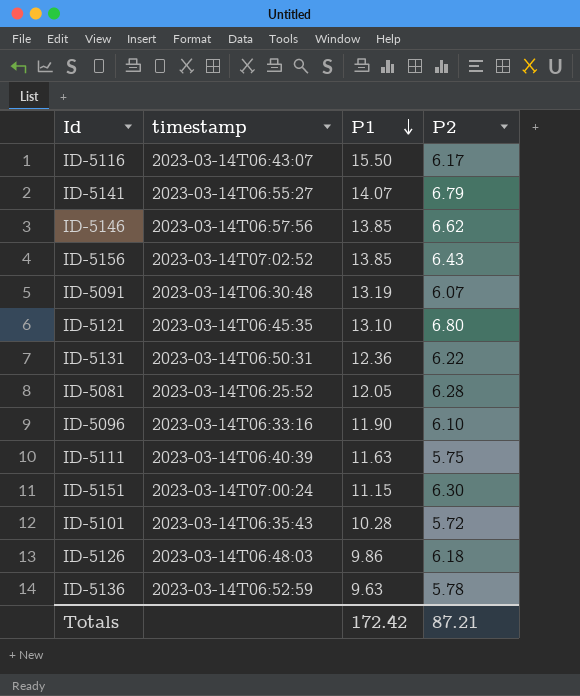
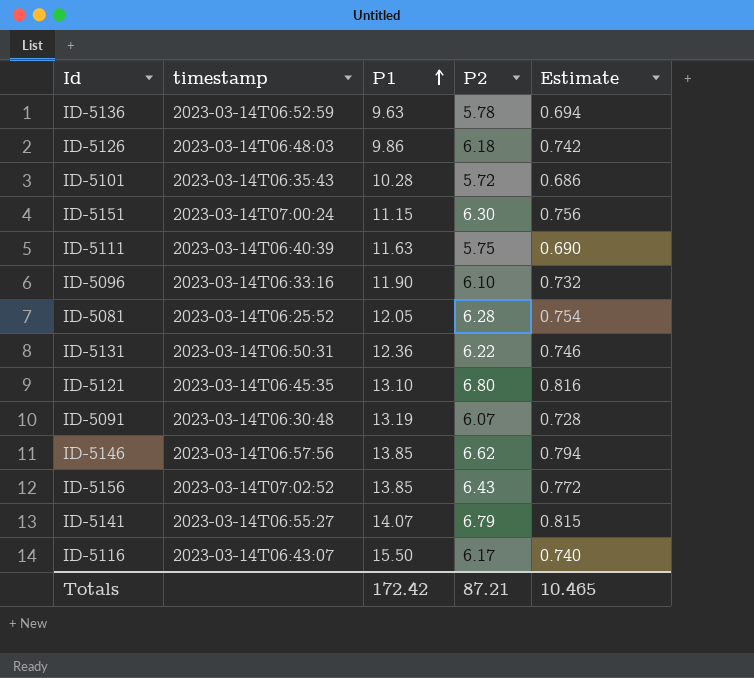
row order: P1 descending -> P1 ascending
column Estimate | formula: none -> [P2] * 0.12

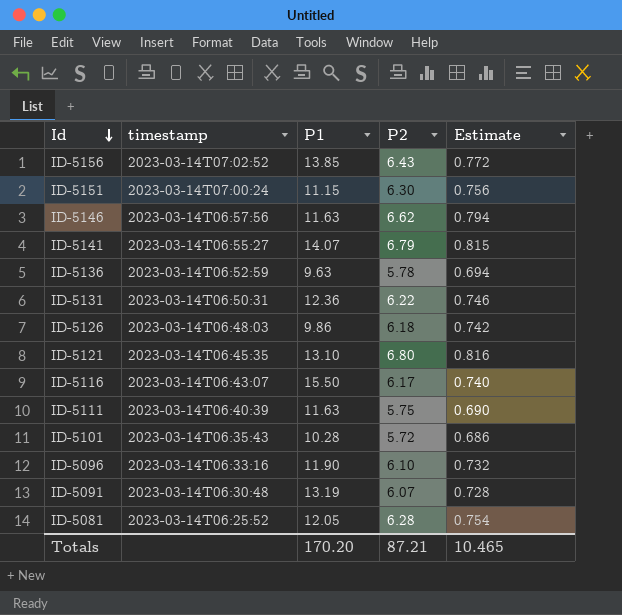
row order: P1 ascending -> Id descending
ID-5146 | P1: 13.85 -> 11.63
Totals | P1: 172.42 -> 170.20

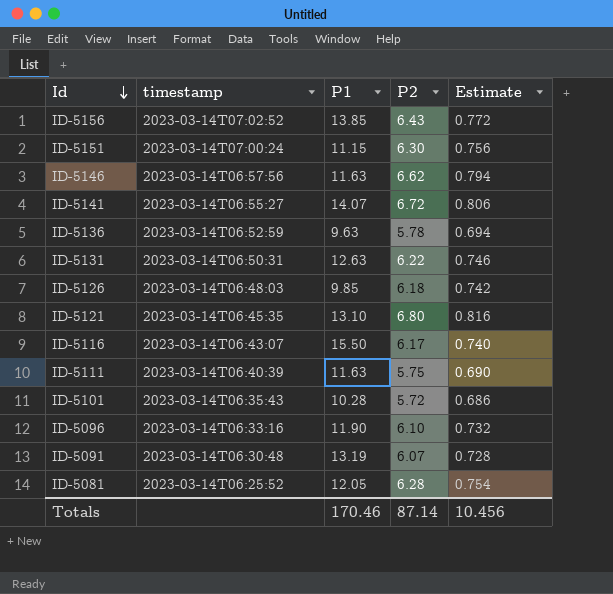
ID-5141 | P2: 6.79 -> 6.72
ID-5141 | Estimate: 0.815 -> 0.806
ID-5131 | P1: 12.36 -> 12.63
ID-5126 | P1: 9.86 -> 9.85
Totals | P1: 170.20 -> 170.46
Totals | P2: 87.21 -> 87.14
Totals | Estimate: 10.465 -> 10.456

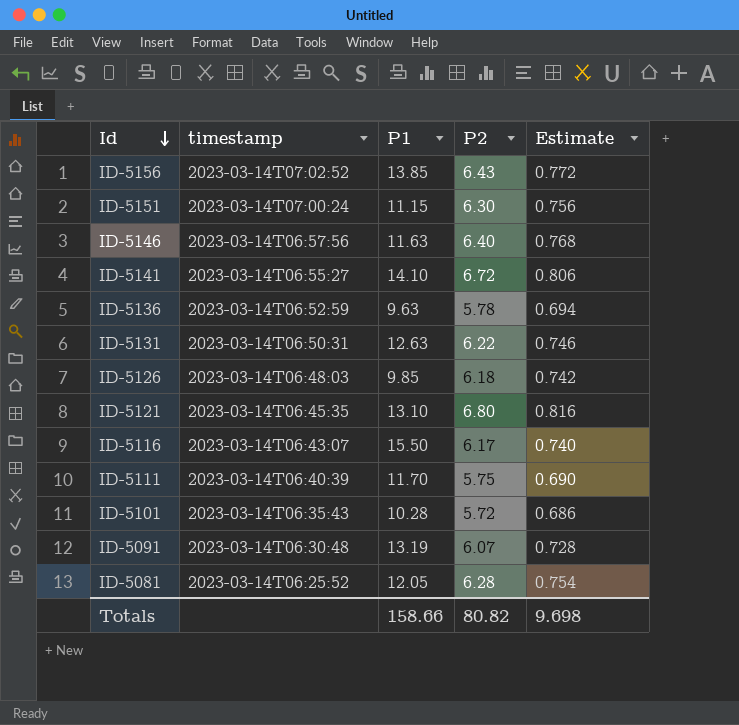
row ID-5096: 2023-03-14T06:33:16 | 11.90 | 6.10 | 0.732 -> none
ID-5146 | P2: 6.62 -> 6.40
ID-5146 | Estimate: 0.794 -> 0.768
ID-5141 | P1: 14.07 -> 14.10
ID-5111 | P1: 11.63 -> 11.70
Totals | P1: 170.46 -> 158.66
Totals | P2: 87.14 -> 80.82
Totals | Estimate: 10.456 -> 9.698

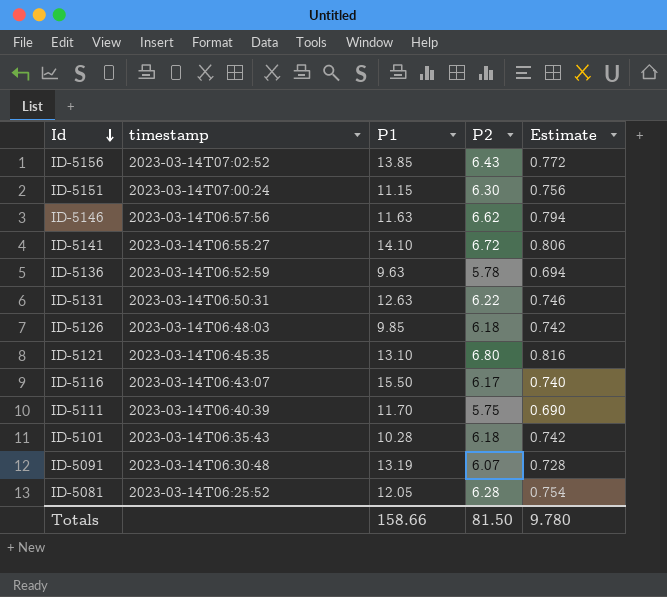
ID-5146 | P2: 6.40 -> 6.62
ID-5146 | Estimate: 0.768 -> 0.794
ID-5101 | P2: 5.72 -> 6.18
ID-5101 | Estimate: 0.686 -> 0.742
Totals | P2: 80.82 -> 81.50
Totals | Estimate: 9.698 -> 9.780

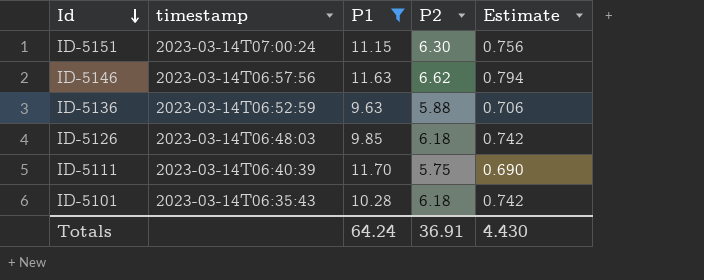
filter: none -> P1 <= 11.70
ID-5136 | P2: 5.78 -> 5.88
ID-5136 | Estimate: 0.694 -> 0.706
Totals | P1: 158.66 -> 64.24
Totals | P2: 81.50 -> 36.91
Totals | Estimate: 9.780 -> 4.430

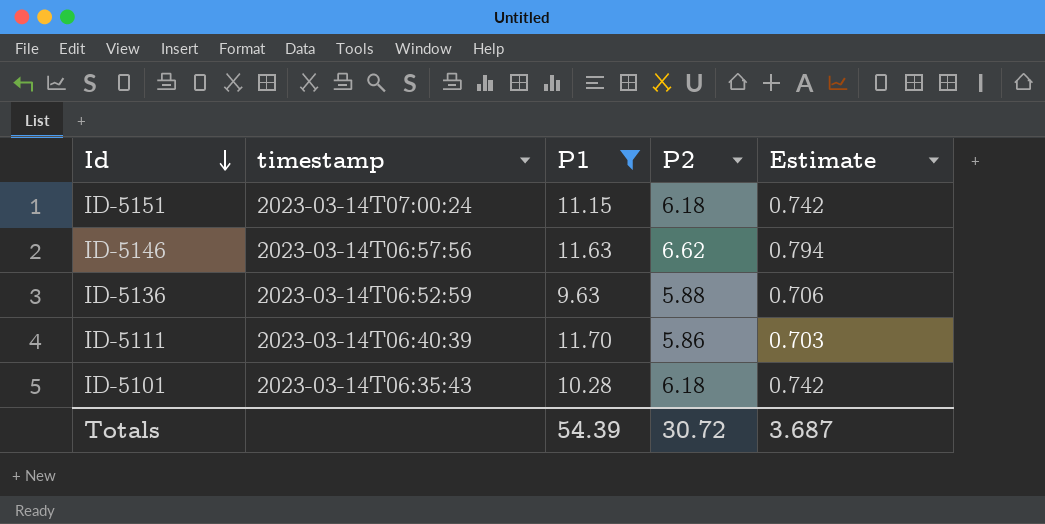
row ID-5126: 2023-03-14T06:48:03 | 9.85 | 6.18 | 0.742 -> none
ID-5151 | P2: 6.30 -> 6.18
ID-5151 | Estimate: 0.756 -> 0.742
ID-5111 | P2: 5.75 -> 5.86
ID-5111 | Estimate: 0.690 -> 0.703
Totals | P1: 64.24 -> 54.39
Totals | P2: 36.91 -> 30.72
Totals | Estimate: 4.430 -> 3.687

